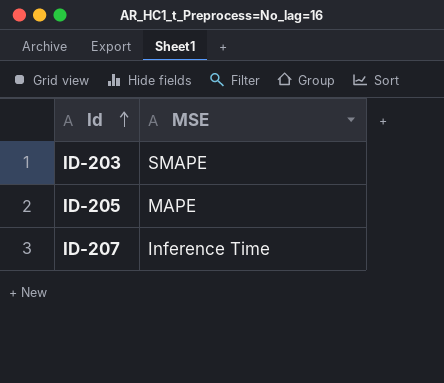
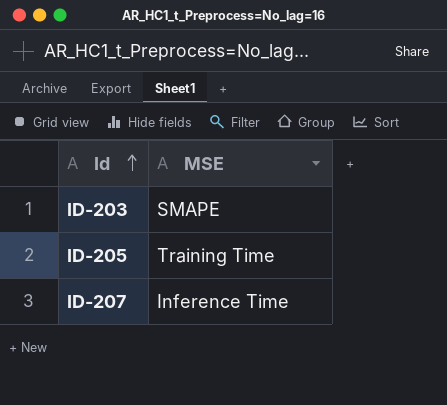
ID-205 | MSE: MAPE -> Training Time

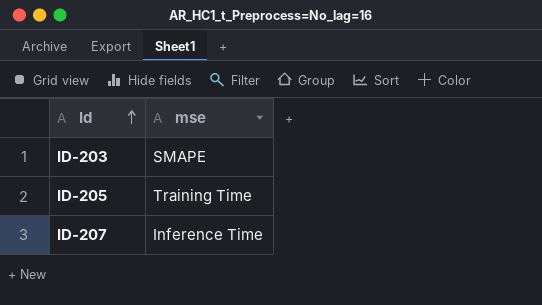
column name: MSE -> mse

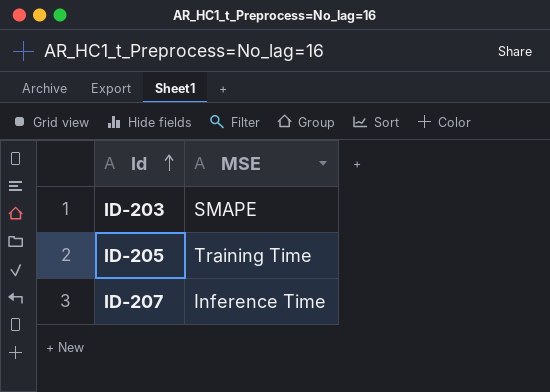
column name: mse -> MSE

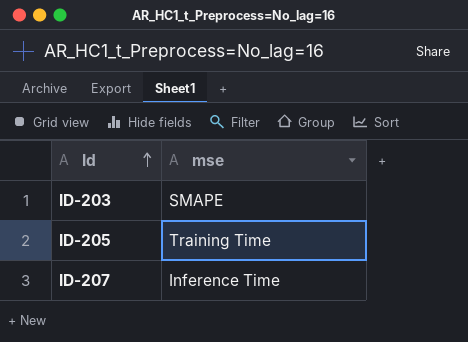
column name: MSE -> mse

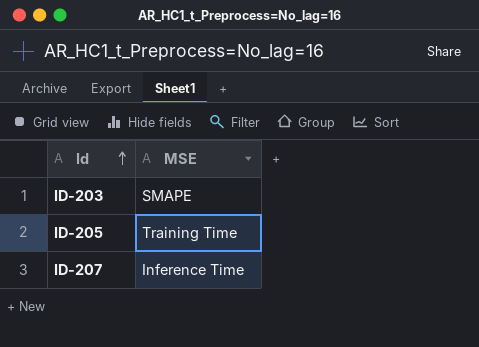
column name: mse -> MSE

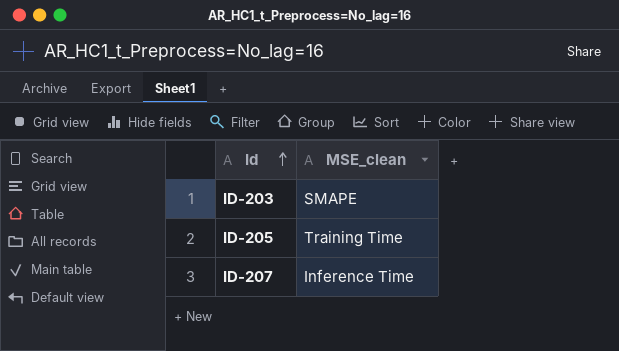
column name: MSE -> MSE_clean

